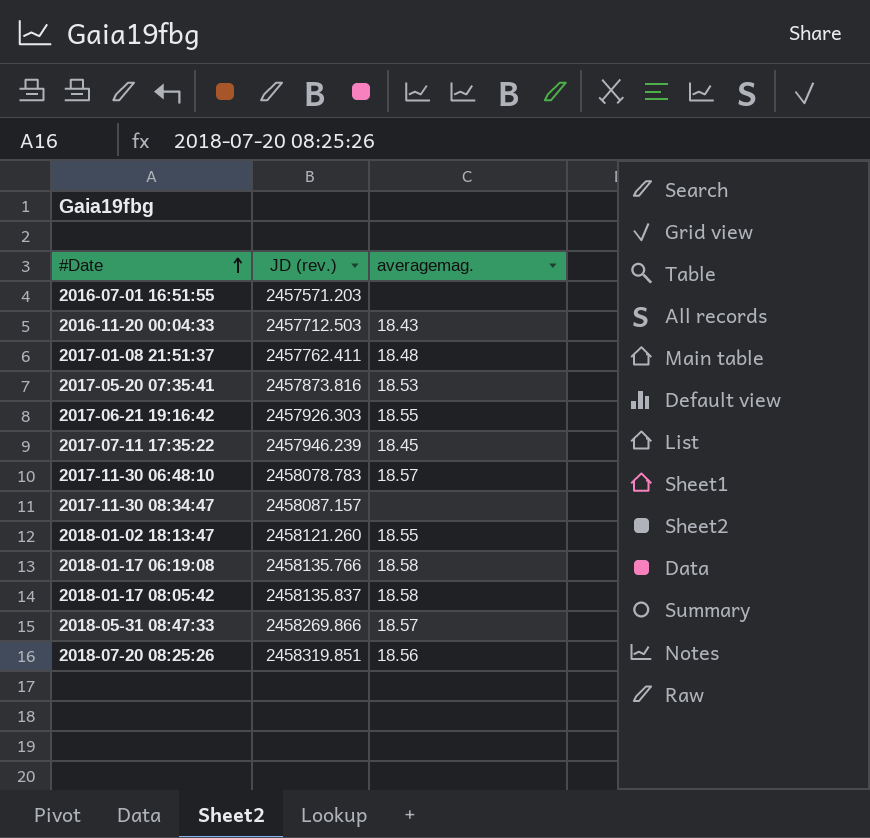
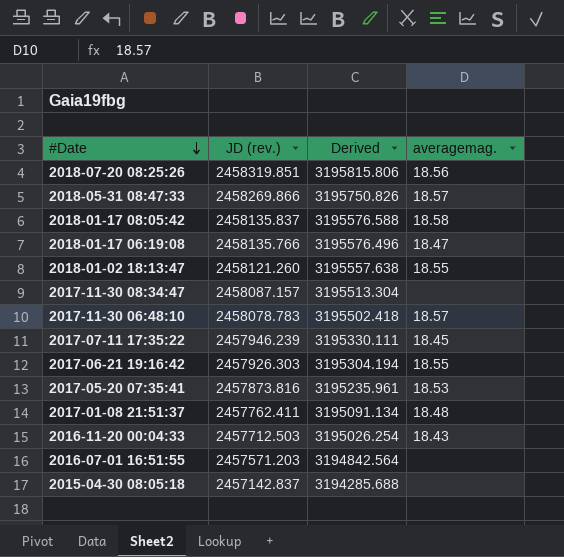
row order: #Date ascending -> #Date descending
column Derived | formula: none -> [JD (rev.)] * 1.3
2018-01-17 06:19:08 | averagemag.: 18.58 -> 18.47
row 2015-04-30 08:05:18: none -> 2457142.837 | 3194285.688 | none

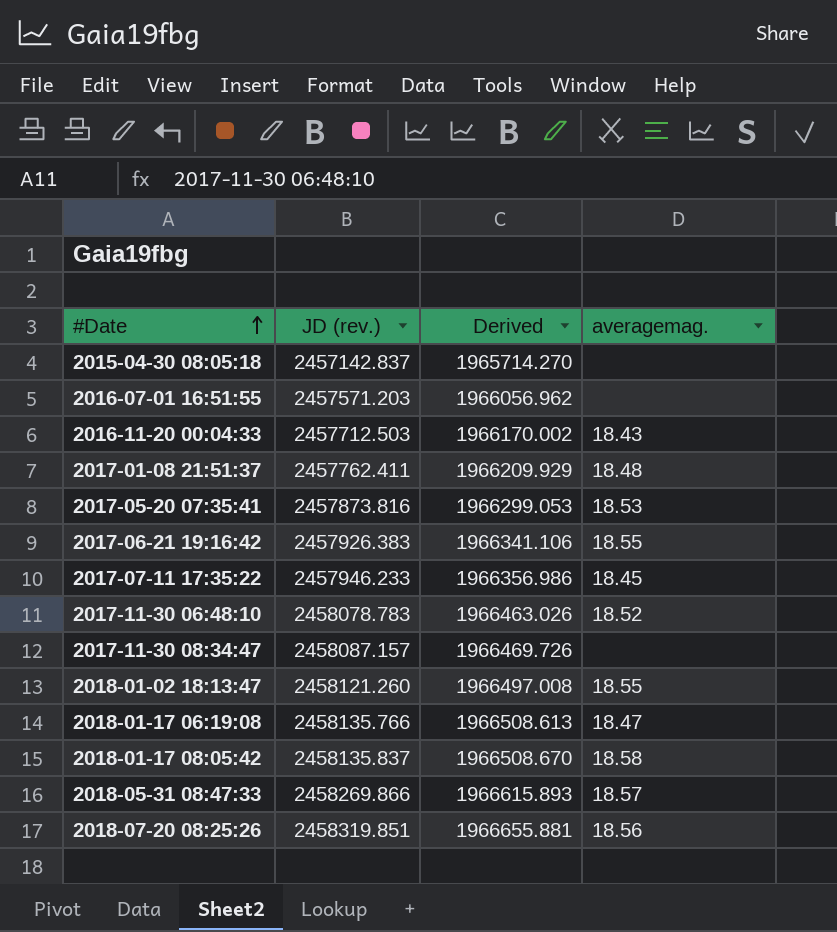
row order: #Date descending -> #Date ascending
column Derived | formula: [JD (rev.)] * 1.3 -> [JD (rev.)] * 0.8
2017-06-21 19:16:42 | JD (rev.): 2457926.303 -> 2457926.383
2017-07-11 17:35:22 | JD (rev.): 2457946.239 -> 2457946.233
2017-11-30 06:48:10 | averagemag.: 18.57 -> 18.52

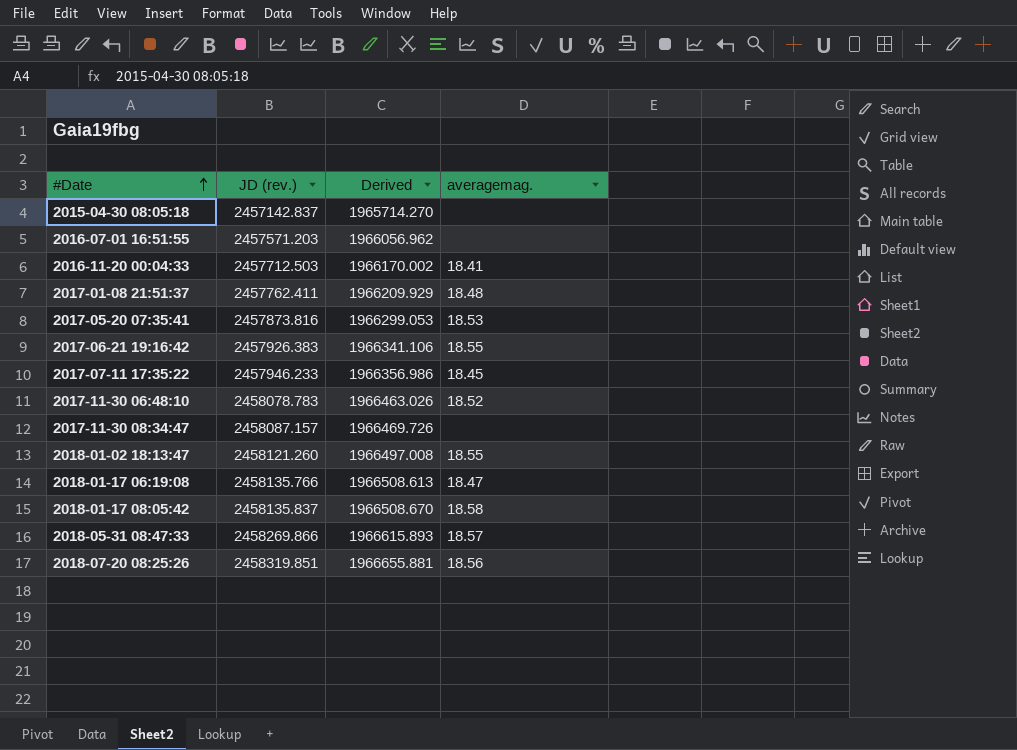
2016-11-20 00:04:33 | averagemag.: 18.43 -> 18.41

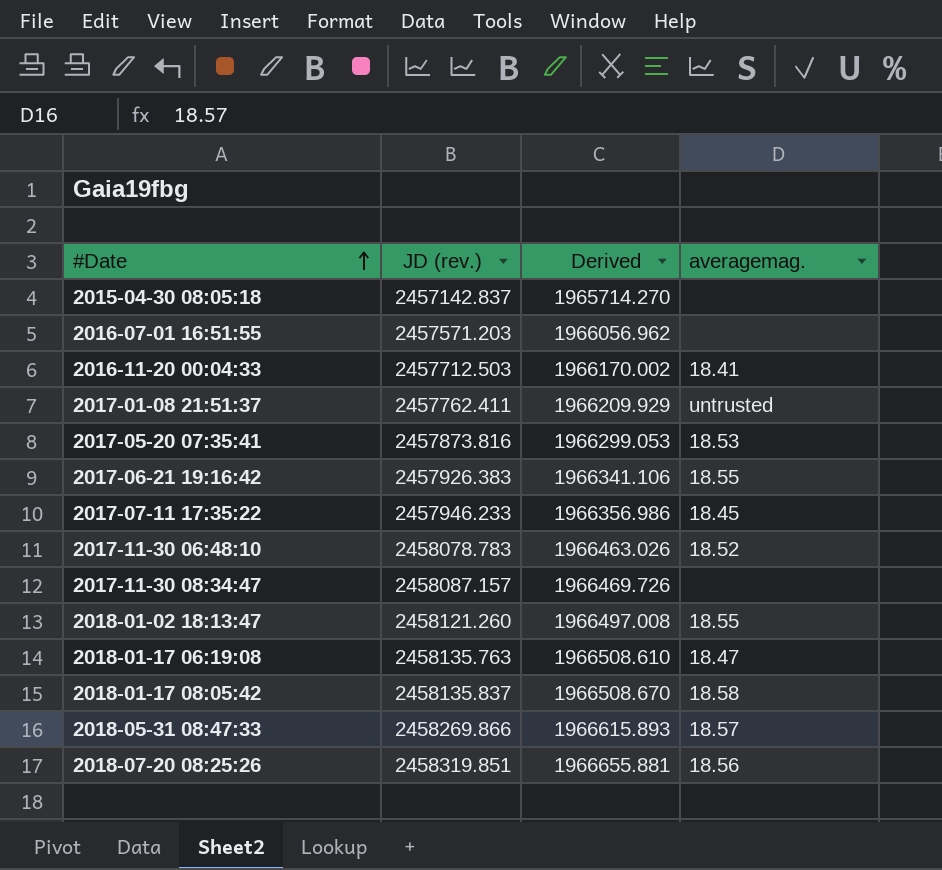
2017-01-08 21:51:37 | averagemag.: 18.48 -> untrusted
2018-01-17 06:19:08 | JD (rev.): 2458135.766 -> 2458135.763
2018-01-17 06:19:08 | Derived: 1966508.613 -> 1966508.610

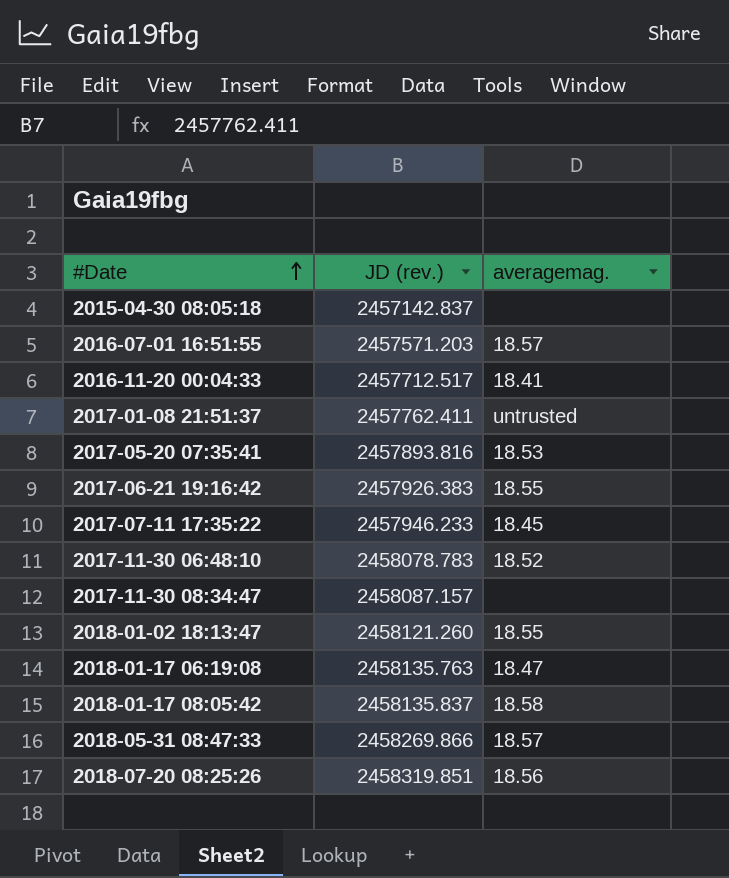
column Derived | formula: [JD (rev.)] * 0.8 -> none
2016-07-01 16:51:55 | averagemag.: none -> 18.57
2016-11-20 00:04:33 | JD (rev.): 2457712.503 -> 2457712.517
2017-05-20 07:35:41 | JD (rev.): 2457873.816 -> 2457893.816

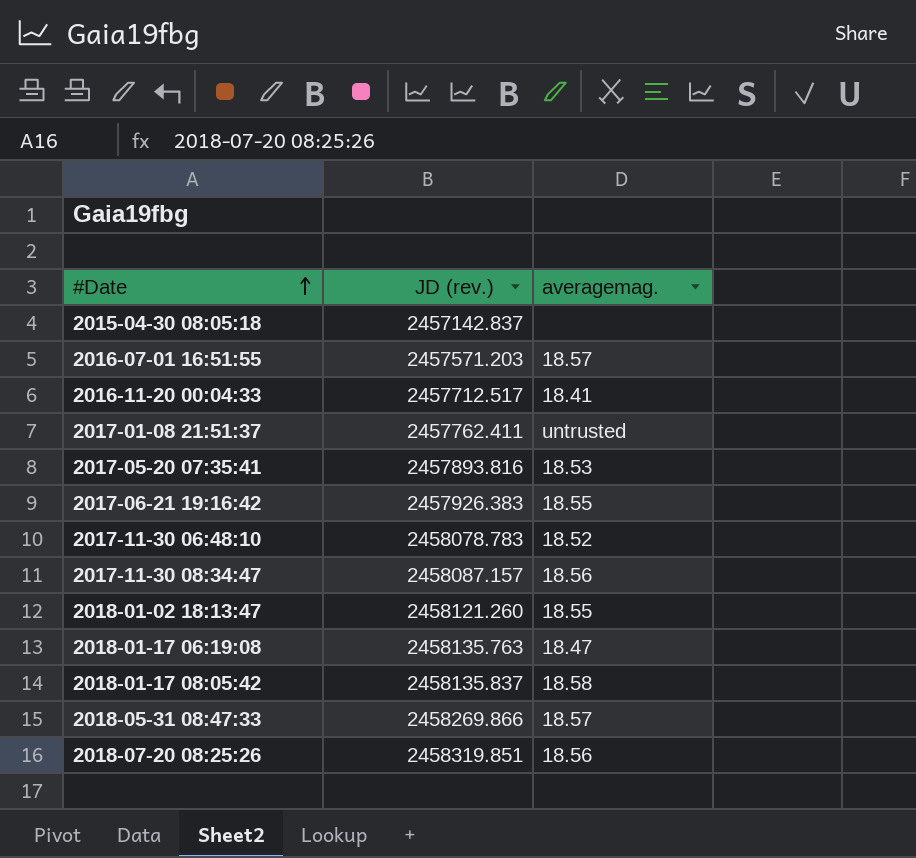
row 2017-07-11 17:35:22: 2457946.233 | 18.45 -> none
2017-11-30 08:34:47 | averagemag.: none -> 18.56

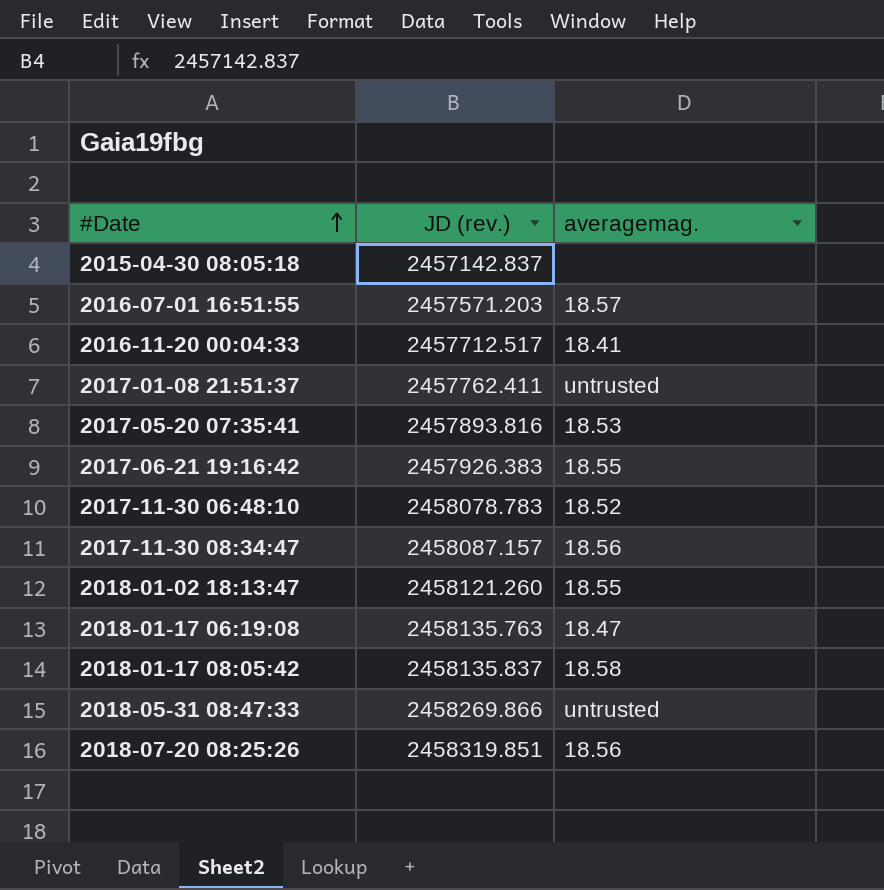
2018-05-31 08:47:33 | averagemag.: 18.57 -> untrusted

